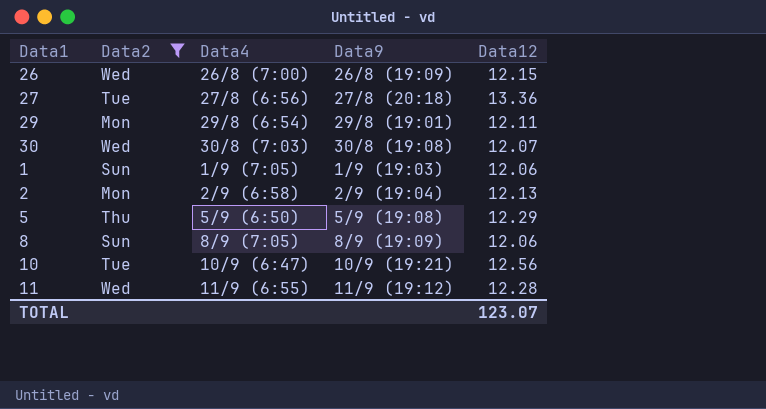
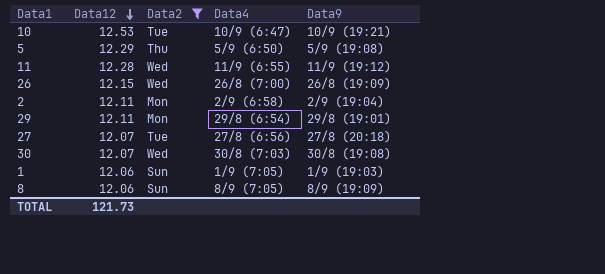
row order: none -> Data12 descending
column Data12 | position: 5 -> 2
10 | Data12: 12.56 -> 12.53
2 | Data12: 12.13 -> 12.11
27 | Data12: 13.36 -> 12.07
TOTAL | Data12: 123.07 -> 121.73

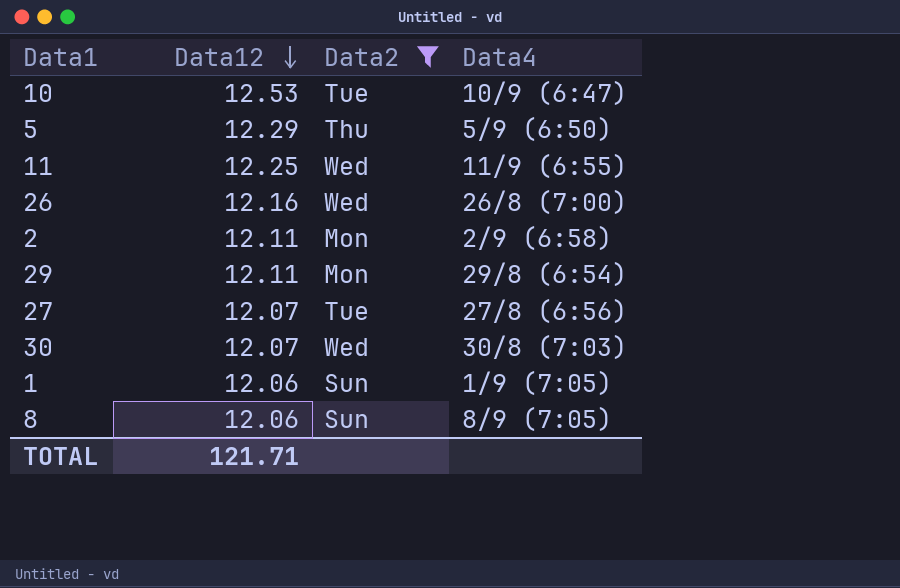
column Data9 | position: 5 -> none
11 | Data12: 12.28 -> 12.25
26 | Data12: 12.15 -> 12.16
TOTAL | Data12: 121.73 -> 121.71

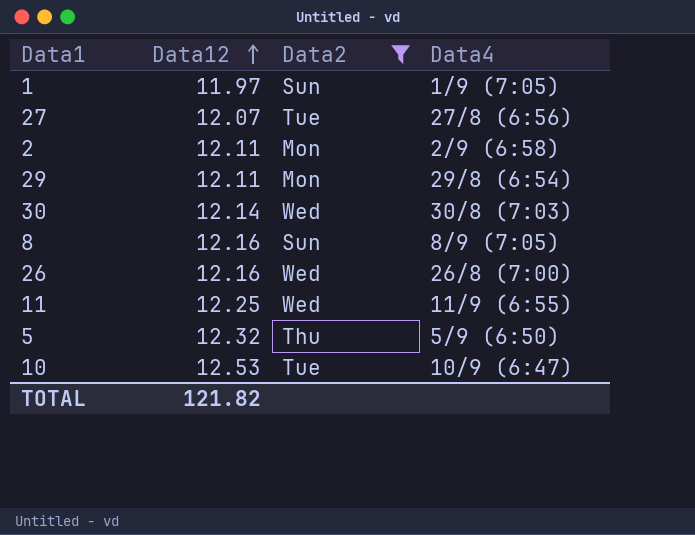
row order: Data12 descending -> Data12 ascending
1 | Data12: 12.06 -> 11.97
30 | Data12: 12.07 -> 12.14
8 | Data12: 12.06 -> 12.16
5 | Data12: 12.29 -> 12.32
TOTAL | Data12: 121.71 -> 121.82

